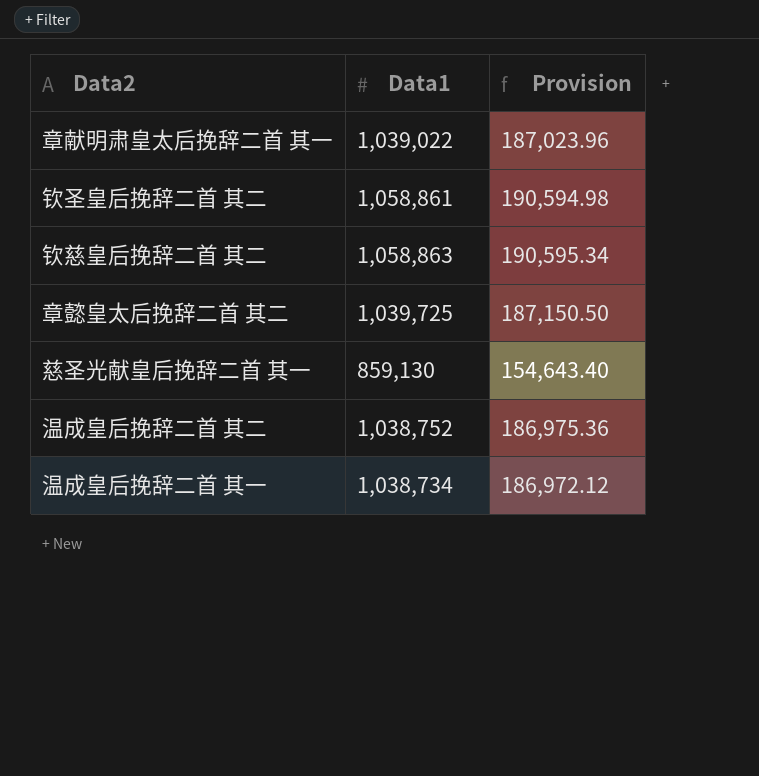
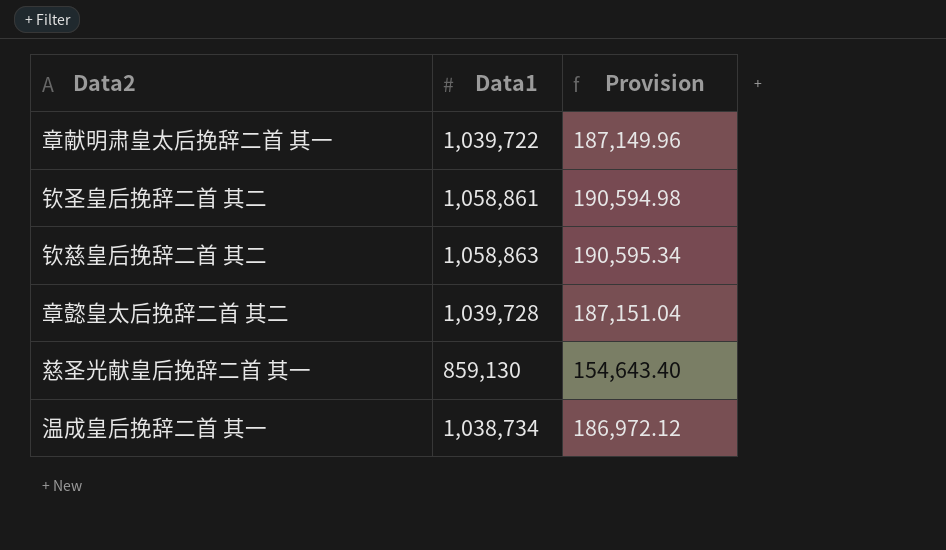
row 温成皇后挽辞二首 其二: 1,038,752 | 186,975.36 -> none
章献明肃皇太后挽辞二首 其一 | Data1: 1,039,022 -> 1,039,722
章献明肃皇太后挽辞二首 其一 | Provision: 187,023.96 -> 187,149.96
章懿皇太后挽辞二首 其二 | Data1: 1,039,725 -> 1,039,728
章懿皇太后挽辞二首 其二 | Provision: 187,150.50 -> 187,151.04

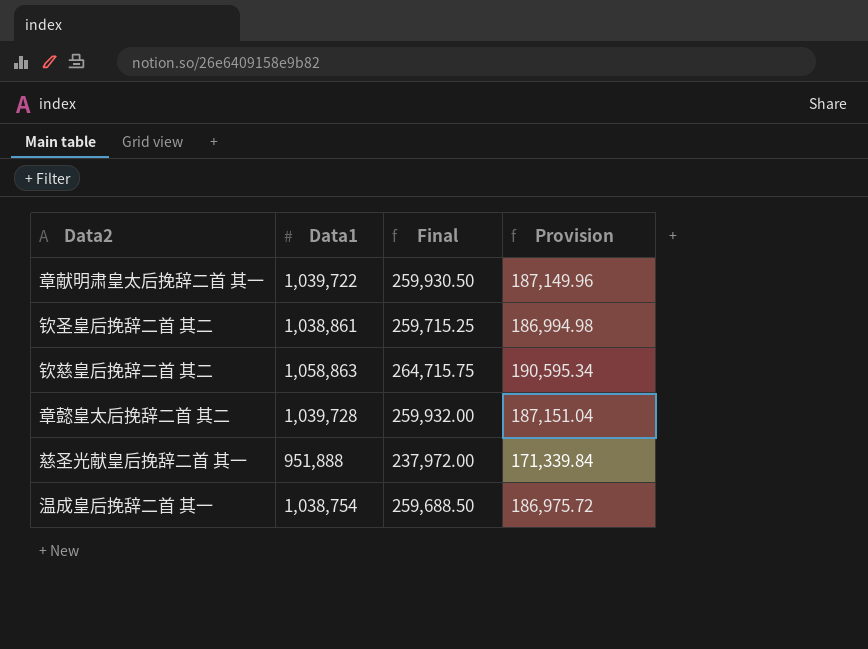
column Final | formula: none -> [Data1] * 0.25
钦圣皇后挽辞二首 其二 | Data1: 1,058,861 -> 1,038,861
钦圣皇后挽辞二首 其二 | Provision: 190,594.98 -> 186,994.98
慈圣光献皇后挽辞二首 其一 | Data1: 859,130 -> 951,888
慈圣光献皇后挽辞二首 其一 | Provision: 154,643.40 -> 171,339.84
温成皇后挽辞二首 其一 | Data1: 1,038,734 -> 1,038,754
温成皇后挽辞二首 其一 | Provision: 186,972.12 -> 186,975.72

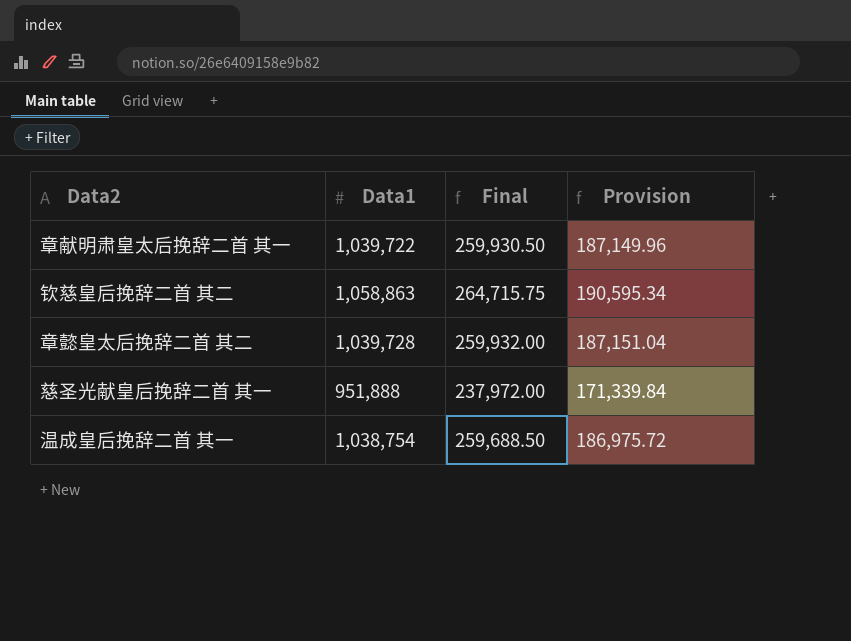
row 钦圣皇后挽辞二首 其二: 1,038,861 | 259,715.25 | 186,994.98 -> none

